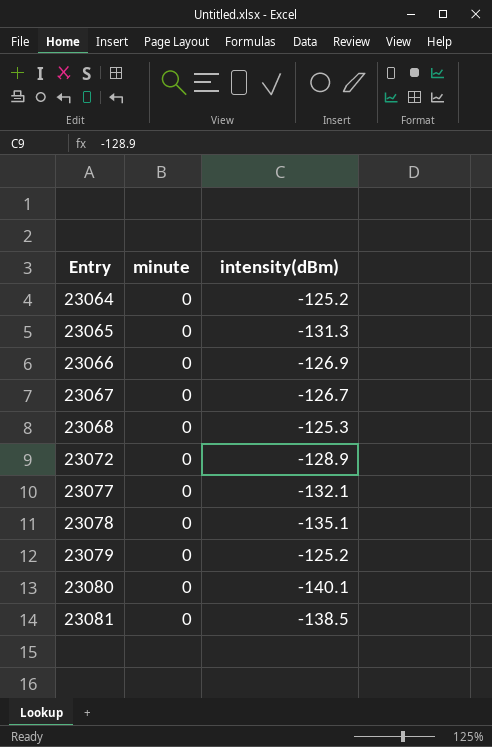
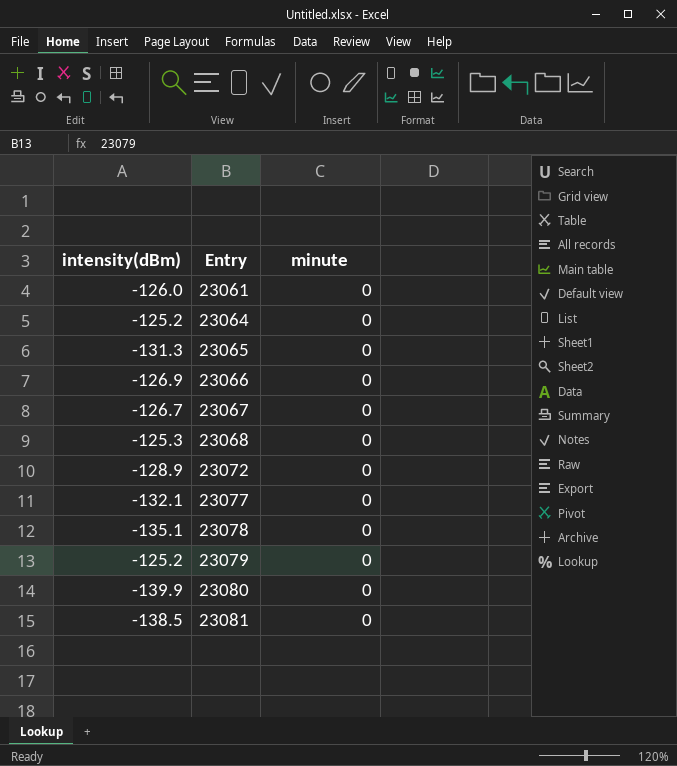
column intensity(dBm) | position: 3 -> 1
row 23061: none -> -126.0 | 0
23080 | intensity(dBm): -140.1 -> -139.9

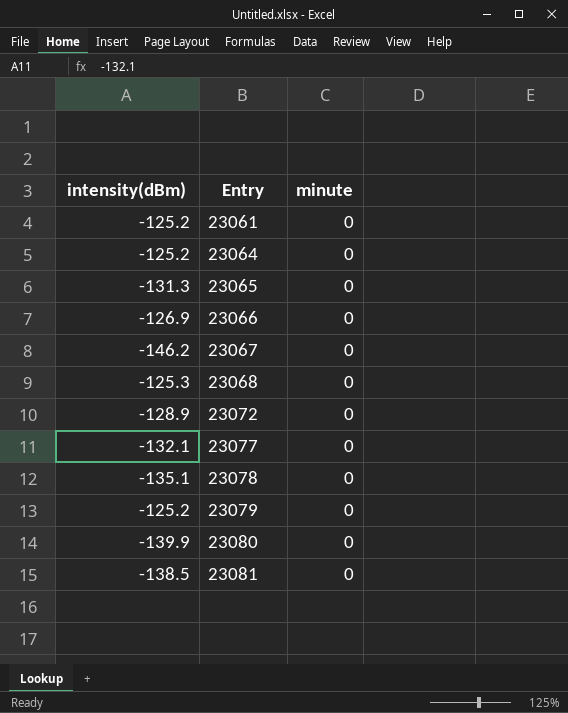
23061 | intensity(dBm): -126.0 -> -125.2
23067 | intensity(dBm): -126.7 -> -146.2

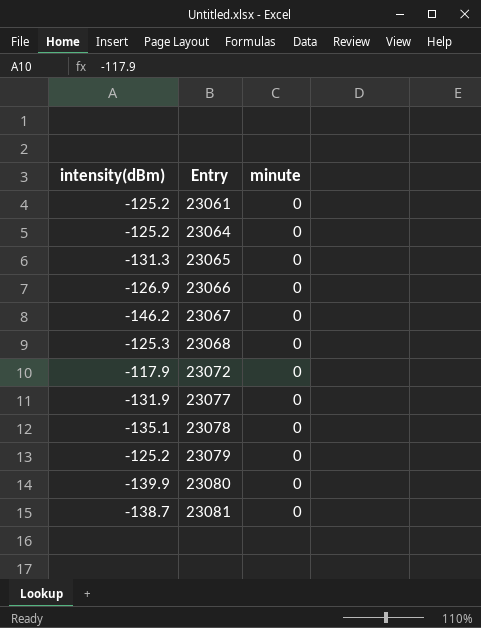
23072 | intensity(dBm): -128.9 -> -117.9
23077 | intensity(dBm): -132.1 -> -131.9
23081 | intensity(dBm): -138.5 -> -138.7

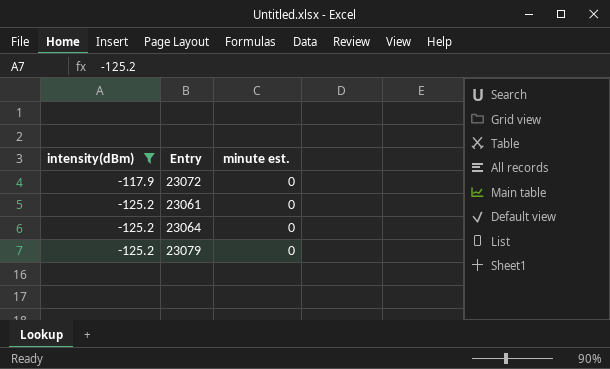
filter: none -> intensity(dBm) >= -125.2
row order: Entry ascending -> intensity(dBm) descending
column name: minute -> minute est.

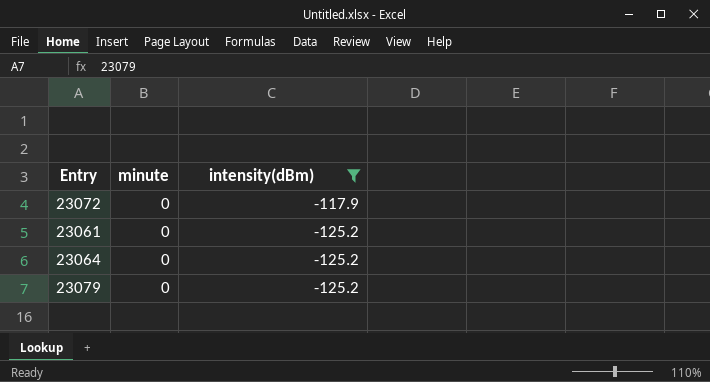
column name: minute est. -> minute
column intensity(dBm) | position: 1 -> 3

